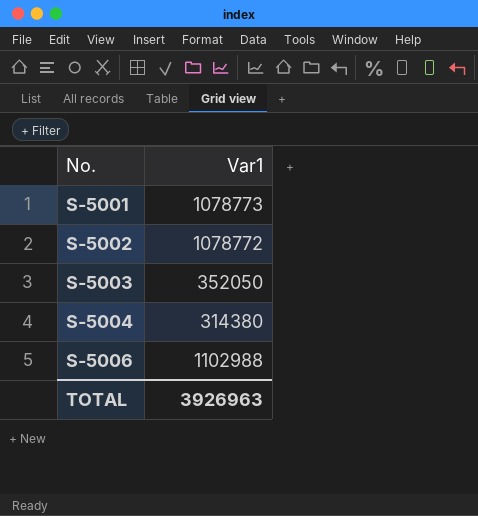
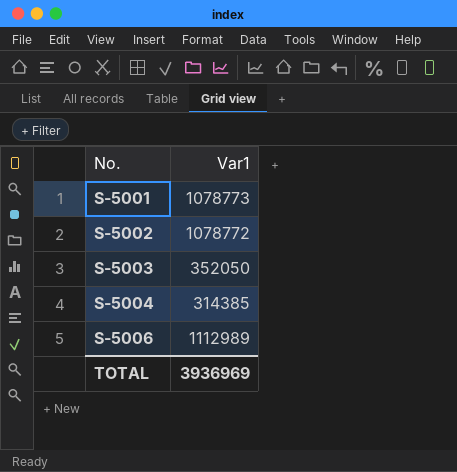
S-5004 | Var1: 314380 -> 314385
S-5006 | Var1: 1102988 -> 1112989
TOTAL | Var1: 3926963 -> 3936969

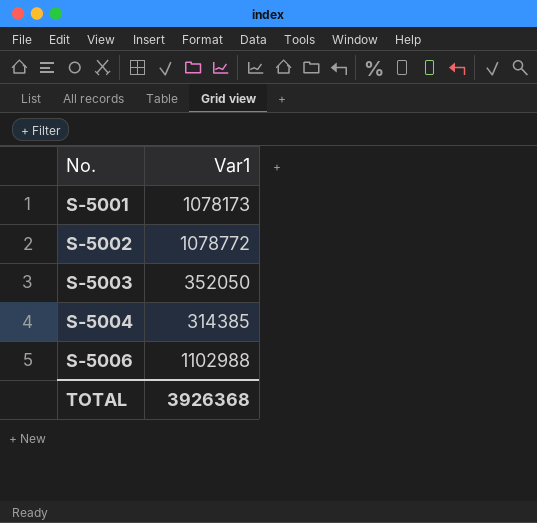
S-5001 | Var1: 1078773 -> 1078173
S-5006 | Var1: 1112989 -> 1102988
TOTAL | Var1: 3936969 -> 3926368

